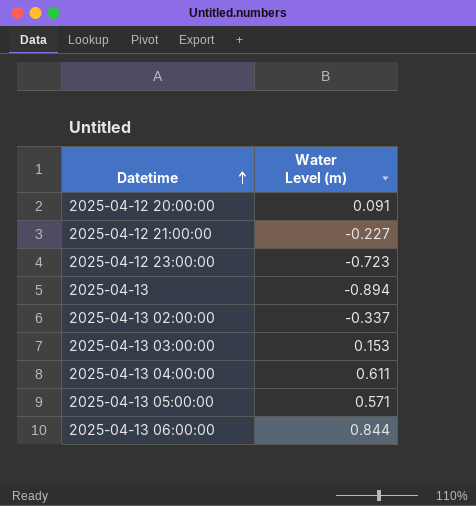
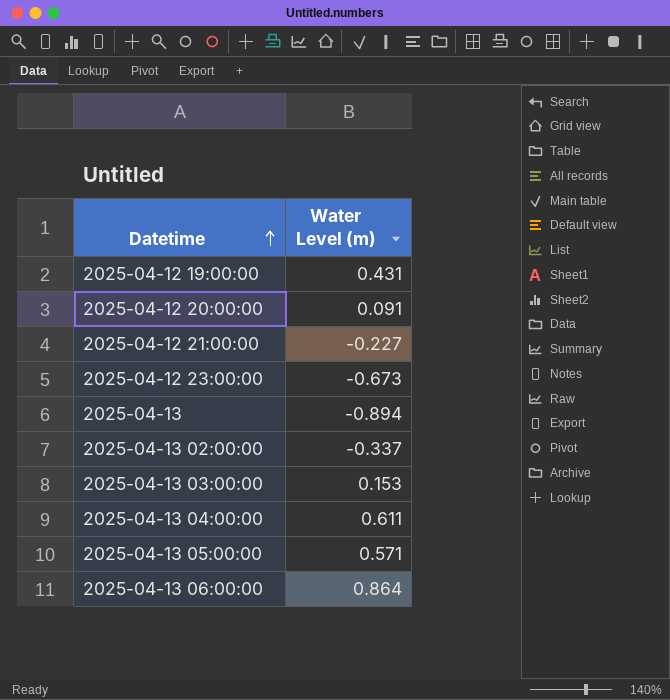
row 2025-04-12 19:00:00: none -> 0.431
2025-04-12 23:00:00 | Water Level (m): -0.723 -> -0.673
2025-04-13 06:00:00 | Water Level (m): 0.844 -> 0.864

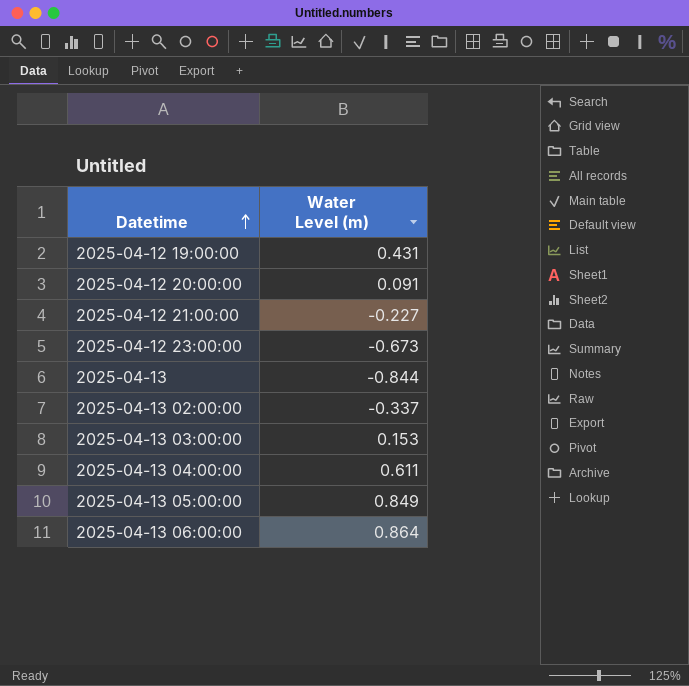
2025-04-13 | Water Level (m): -0.894 -> -0.844
2025-04-13 05:00:00 | Water Level (m): 0.571 -> 0.849

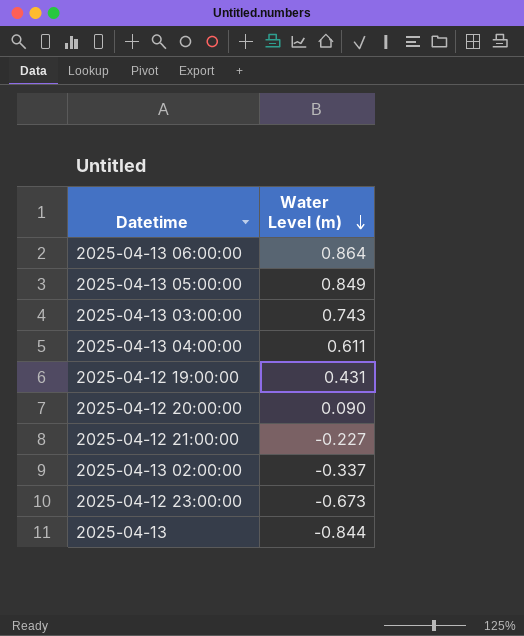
row order: Datetime ascending -> Water Level (m) descending
2025-04-13 03:00:00 | Water Level (m): 0.153 -> 0.743
2025-04-12 20:00:00 | Water Level (m): 0.091 -> 0.090

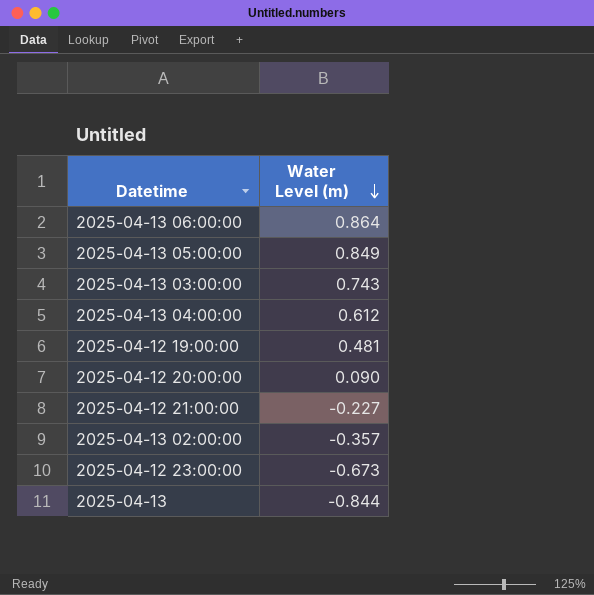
2025-04-13 04:00:00 | Water Level (m): 0.611 -> 0.612
2025-04-12 19:00:00 | Water Level (m): 0.431 -> 0.481
2025-04-13 02:00:00 | Water Level (m): -0.337 -> -0.357

